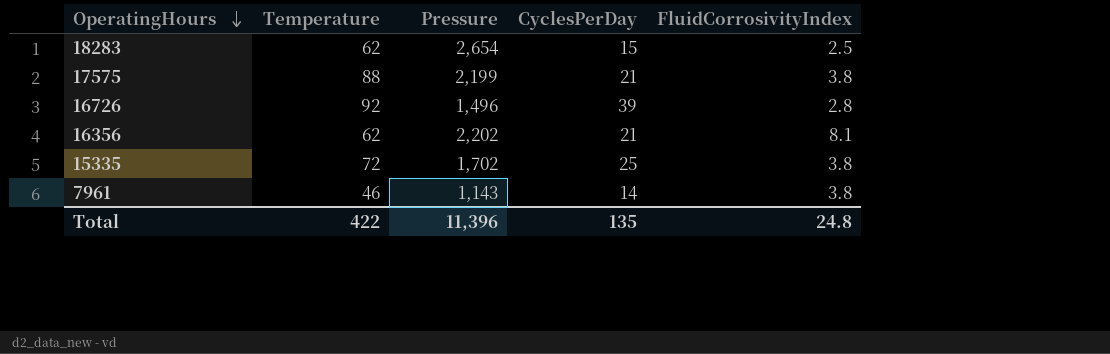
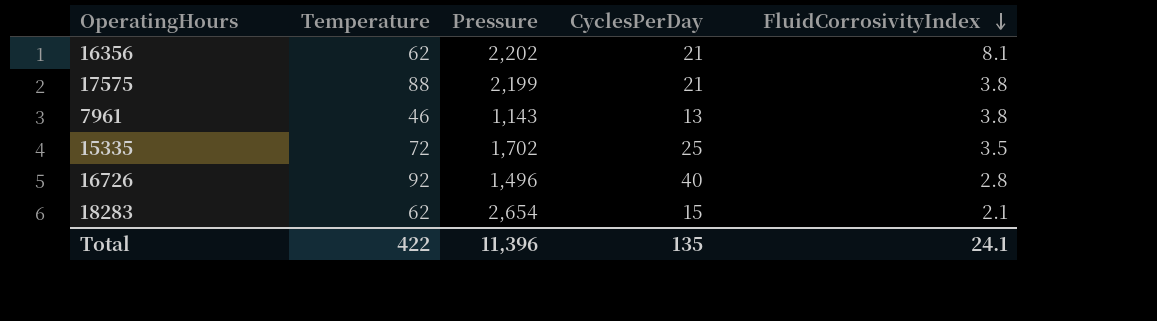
row order: OperatingHours descending -> FluidCorrosivityIndex descending
7961 | CyclesPerDay: 14 -> 13
15335 | FluidCorrosivityIndex: 3.8 -> 3.5
16726 | CyclesPerDay: 39 -> 40
18283 | FluidCorrosivityIndex: 2.5 -> 2.1
Total | FluidCorrosivityIndex: 24.8 -> 24.1

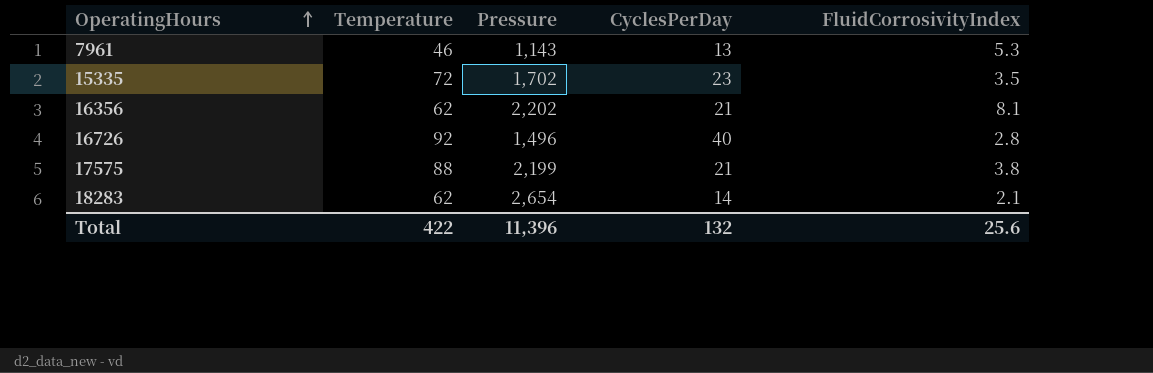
row order: FluidCorrosivityIndex descending -> OperatingHours ascending
7961 | FluidCorrosivityIndex: 3.8 -> 5.3
15335 | CyclesPerDay: 25 -> 23
18283 | CyclesPerDay: 15 -> 14
Total | CyclesPerDay: 135 -> 132
Total | FluidCorrosivityIndex: 24.1 -> 25.6

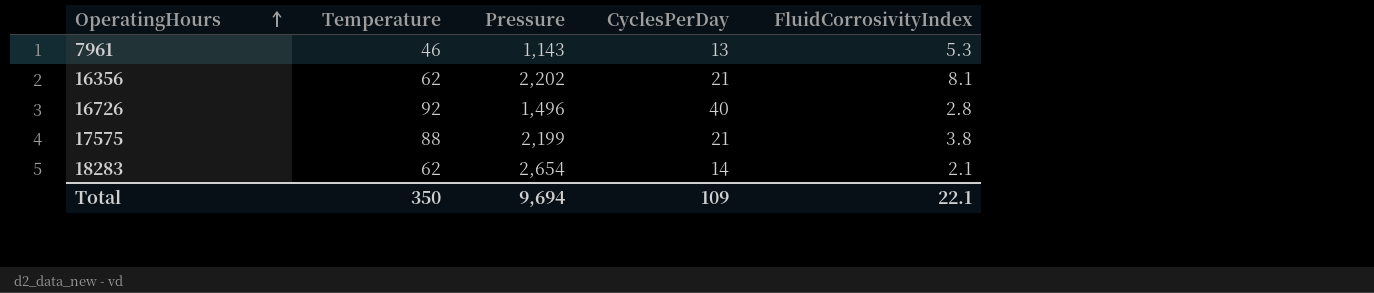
row 15335: 72 | 1,702 | 23 | 3.5 -> none
Total | Temperature: 422 -> 350
Total | Pressure: 11,396 -> 9,694
Total | CyclesPerDay: 132 -> 109
Total | FluidCorrosivityIndex: 25.6 -> 22.1

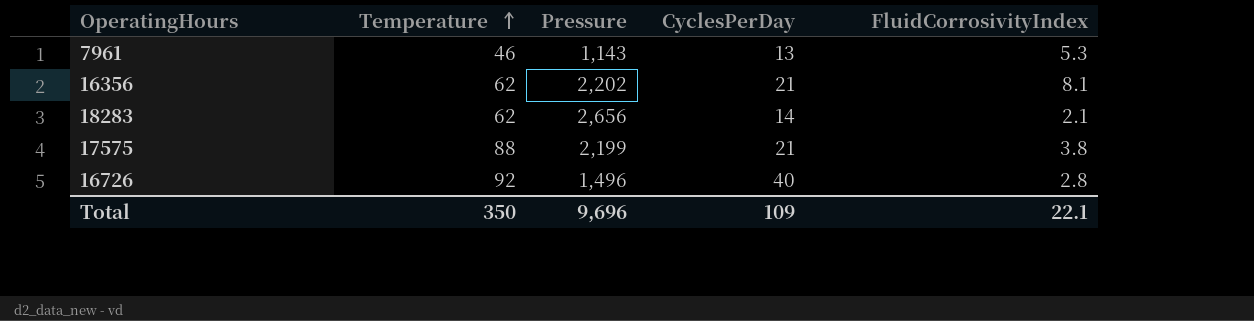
row order: OperatingHours ascending -> Temperature ascending
18283 | Pressure: 2,654 -> 2,656
Total | Pressure: 9,694 -> 9,696

